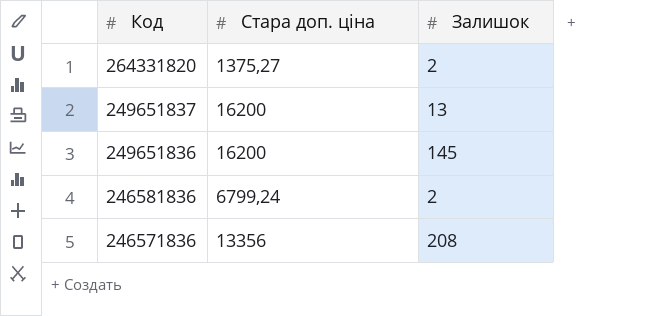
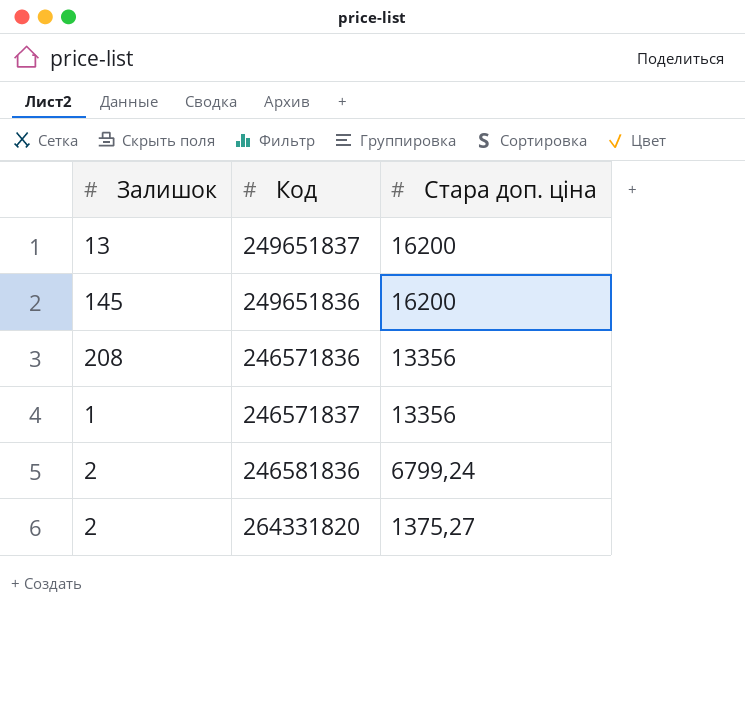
row order: Код descending -> Стара доп. ціна descending
column Залишок | position: 3 -> 1
row 246571837: none -> 1 | 13356

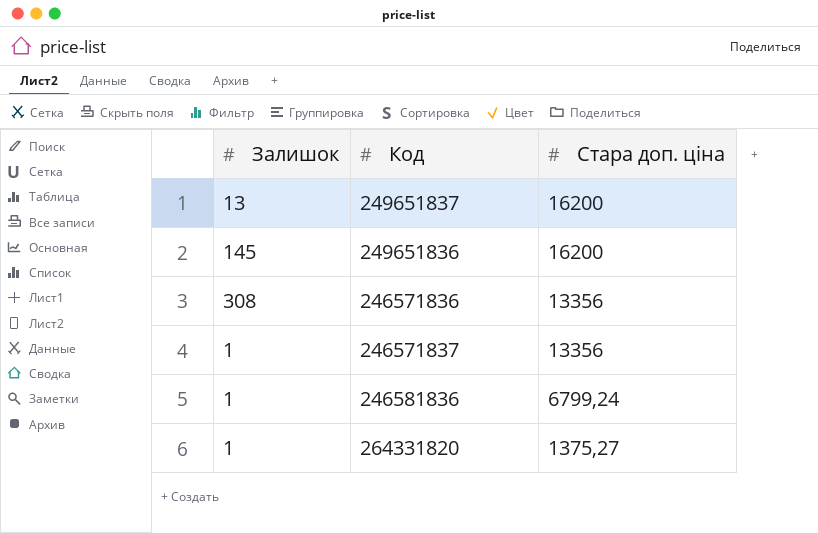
246571836 | Залишок: 208 -> 308
246581836 | Залишок: 2 -> 1
264331820 | Залишок: 2 -> 1

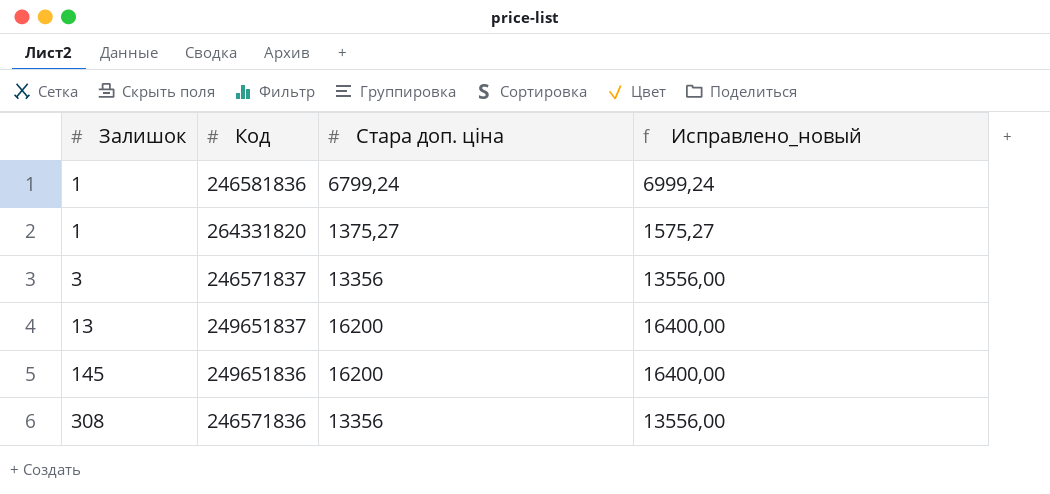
row order: Стара доп. ціна descending -> Залишок ascending
column Исправлено_новый | formula: none -> [Стара доп. ціна] + 200
246571837 | Залишок: 1 -> 3

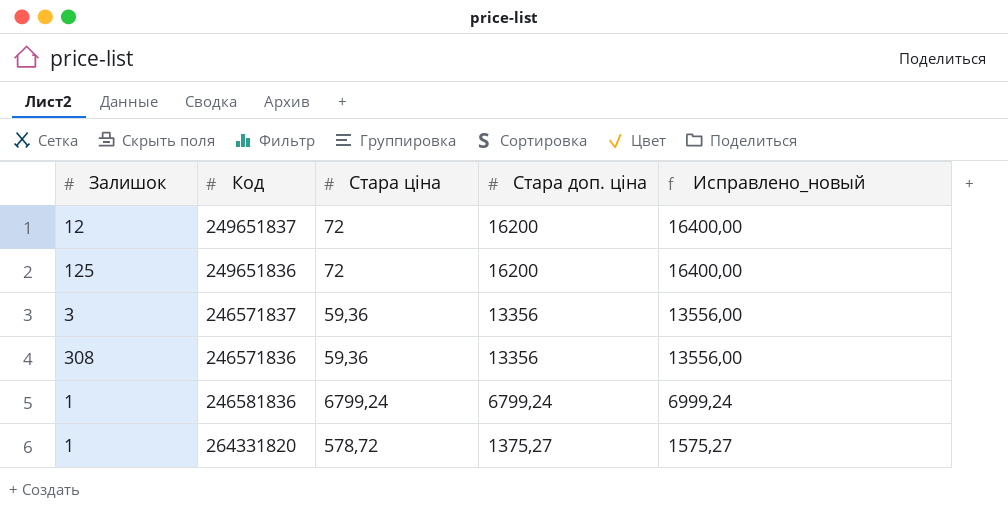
row order: Залишок ascending -> Стара доп. ціна descending
column Стара ціна | position: none -> 3
249651837 | Залишок: 13 -> 12
249651836 | Залишок: 145 -> 125

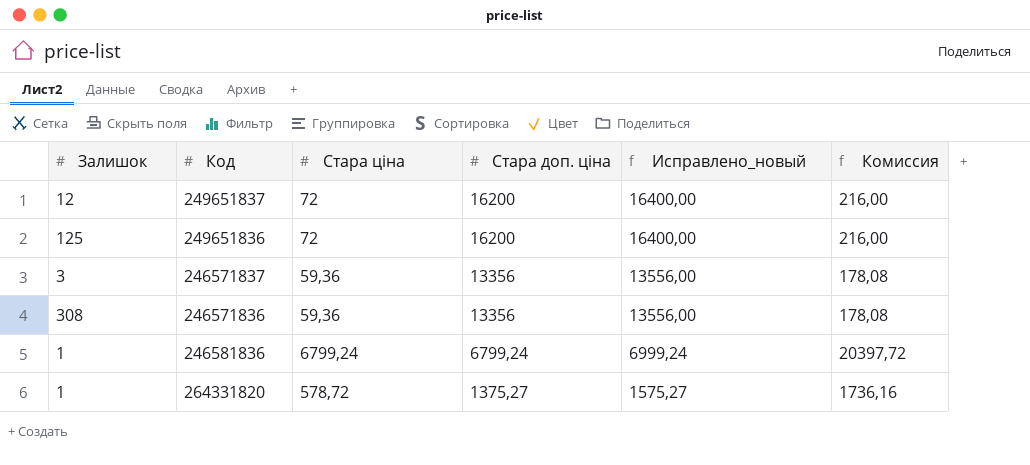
column Комиссия | formula: none -> [Стара ціна] * 3

